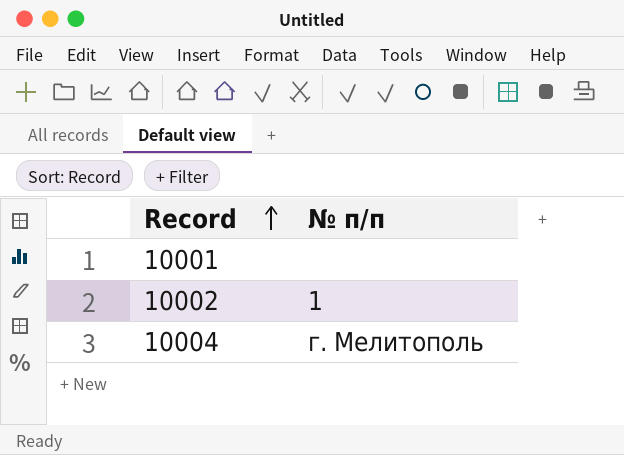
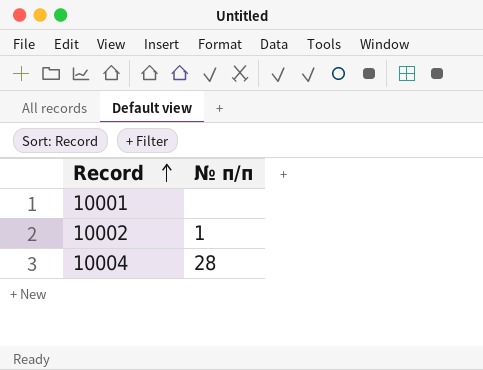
10004 | № п/п: г. Мелитополь -> 28

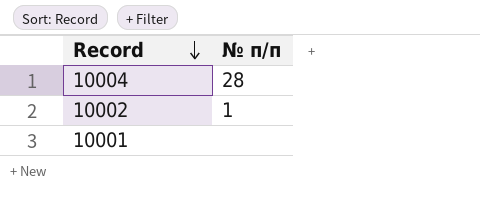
row order: Record ascending -> Record descending

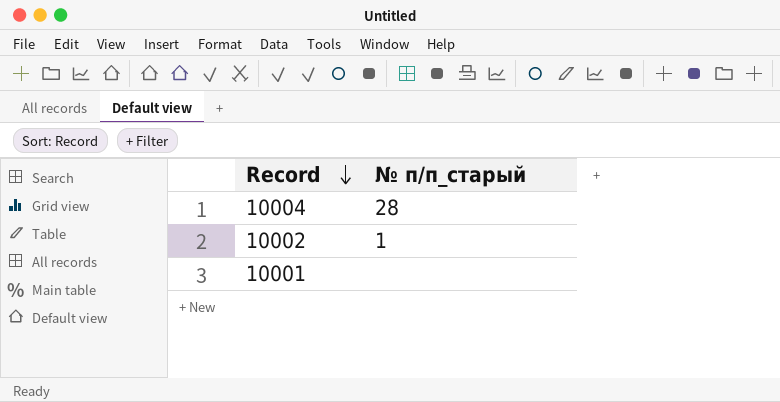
column name: № п/п -> № п/п_старый

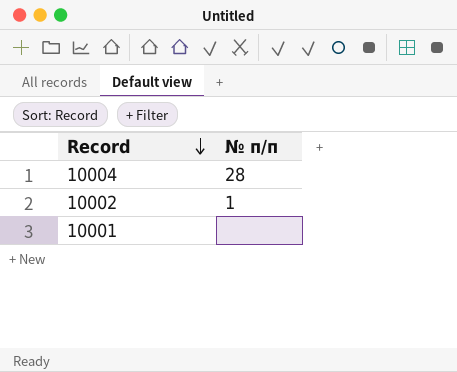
column name: № п/п_старый -> № п/п

